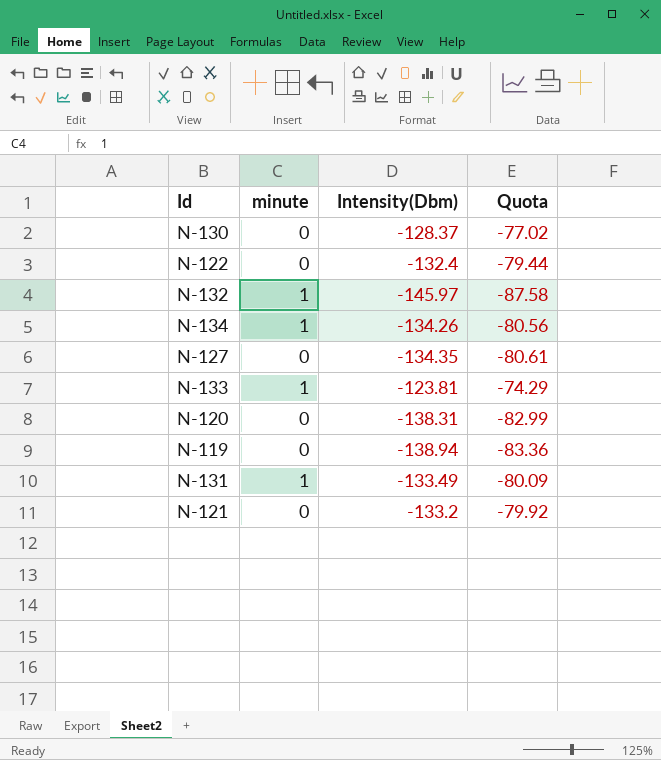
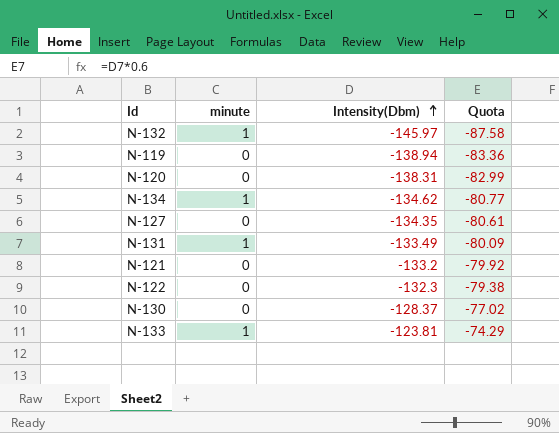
row order: none -> Intensity(Dbm) ascending
N-134 | Intensity(Dbm): -134.26 -> -134.62
N-134 | Quota: -80.56 -> -80.77
N-122 | Intensity(Dbm): -132.4 -> -132.3
N-122 | Quota: -79.44 -> -79.38

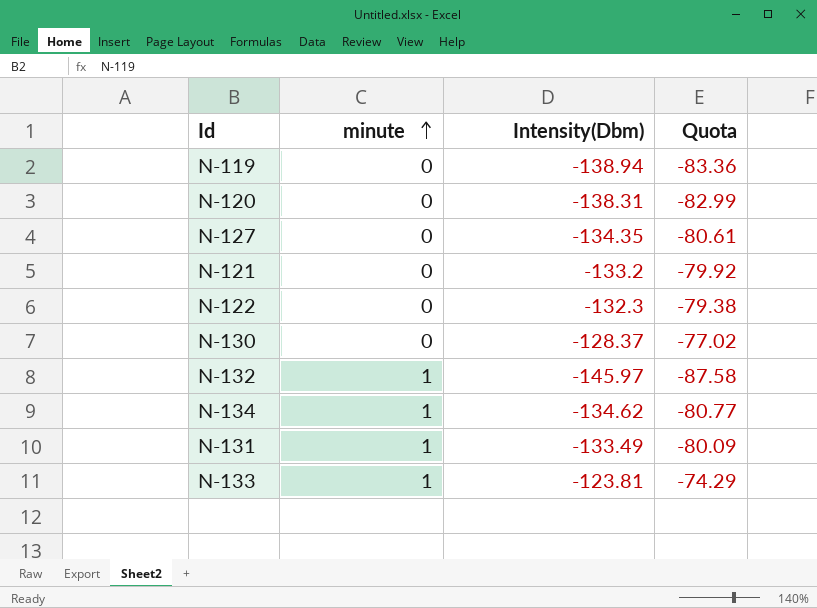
row order: Intensity(Dbm) ascending -> minute ascending

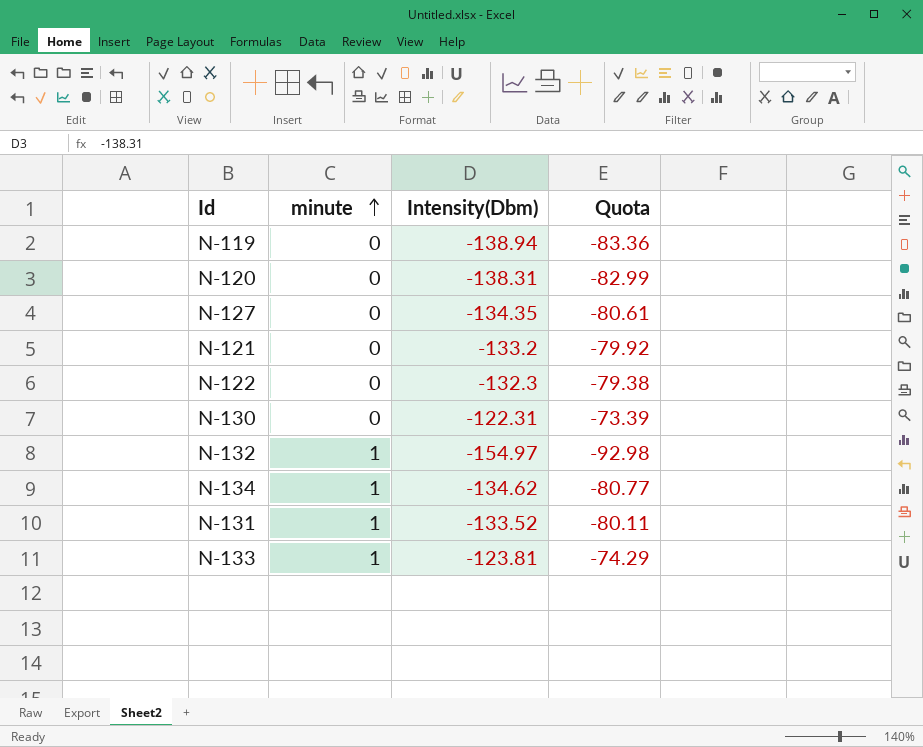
N-130 | Intensity(Dbm): -128.37 -> -122.31
N-130 | Quota: -77.02 -> -73.39
N-132 | Intensity(Dbm): -145.97 -> -154.97
N-132 | Quota: -87.58 -> -92.98
N-131 | Intensity(Dbm): -133.49 -> -133.52
N-131 | Quota: -80.09 -> -80.11

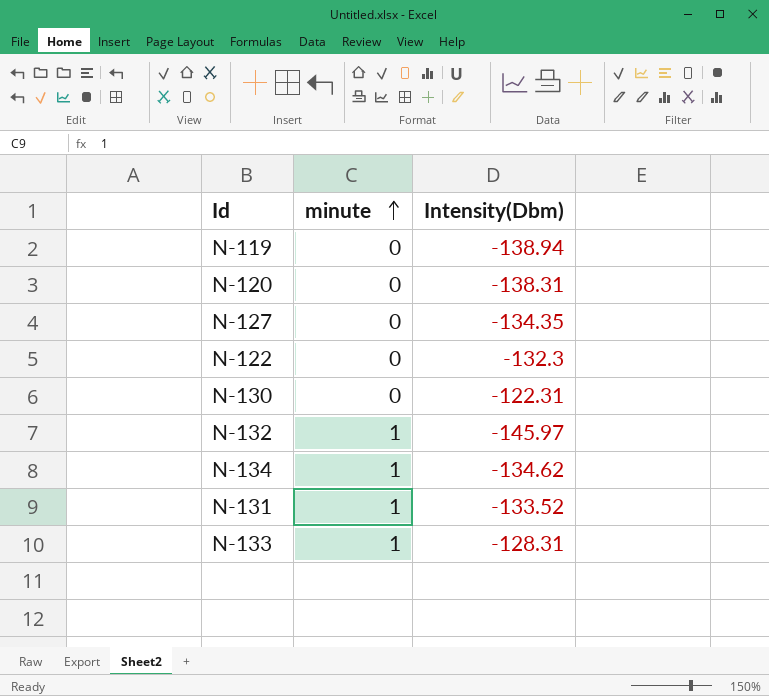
column Quota | formula: [Intensity(Dbm)] * 0.6 -> none
row N-121: 0 | -133.2 | -79.92 -> none
N-132 | Intensity(Dbm): -154.97 -> -145.97
N-133 | Intensity(Dbm): -123.81 -> -128.31

